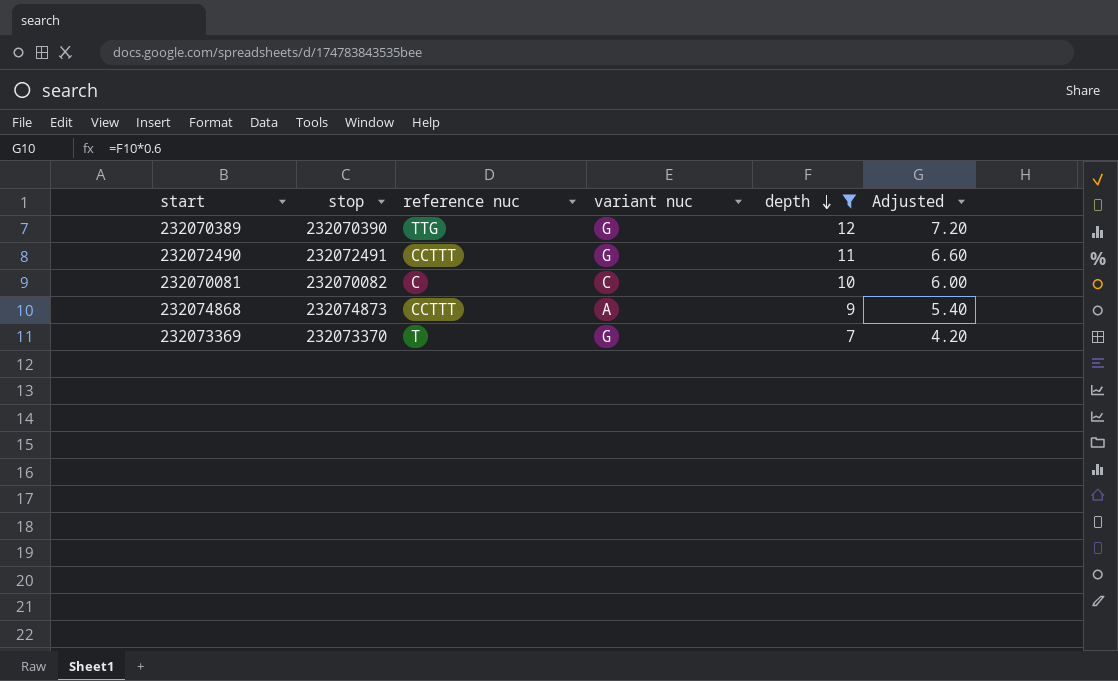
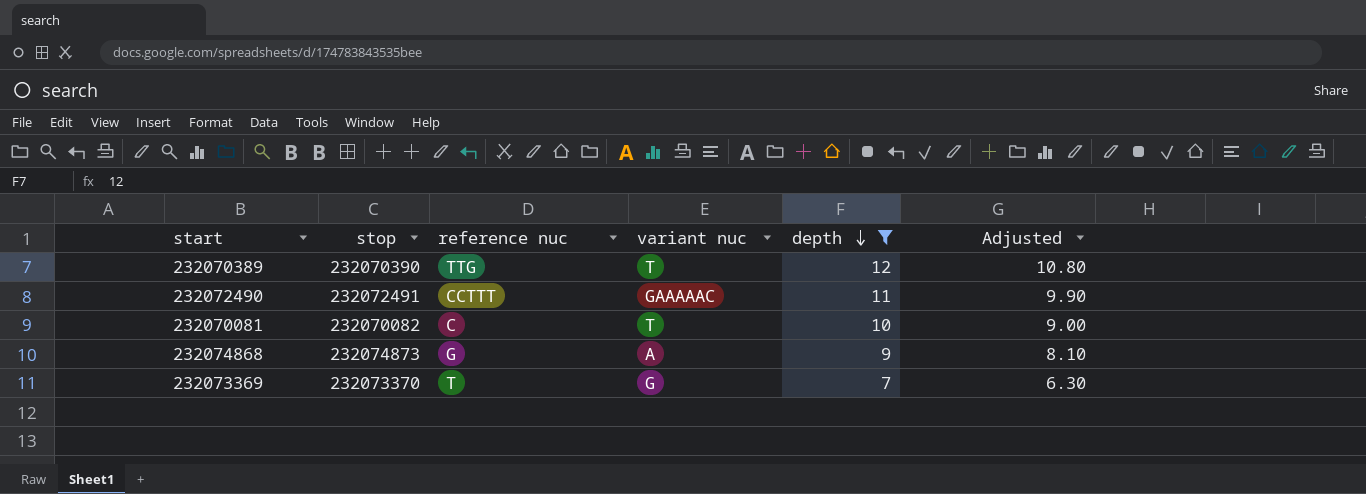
column Adjusted | formula: [depth] * 0.6 -> [depth] * 0.9
232070389 | variant nuc: G -> T
232072490 | variant nuc: G -> GAAAAAC
232070081 | variant nuc: C -> T
232074868 | reference nuc: CCTTT -> G

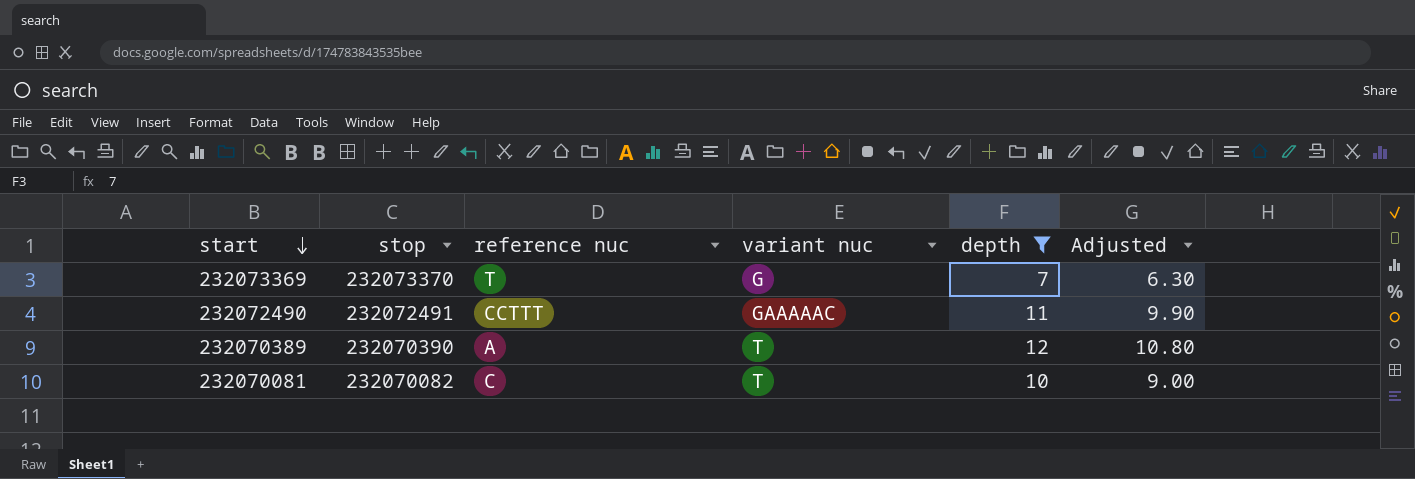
row order: depth descending -> start descending
row 232074868: 232074873 | G | A | 9 | 8.10 -> none
232070389 | reference nuc: TTG -> A

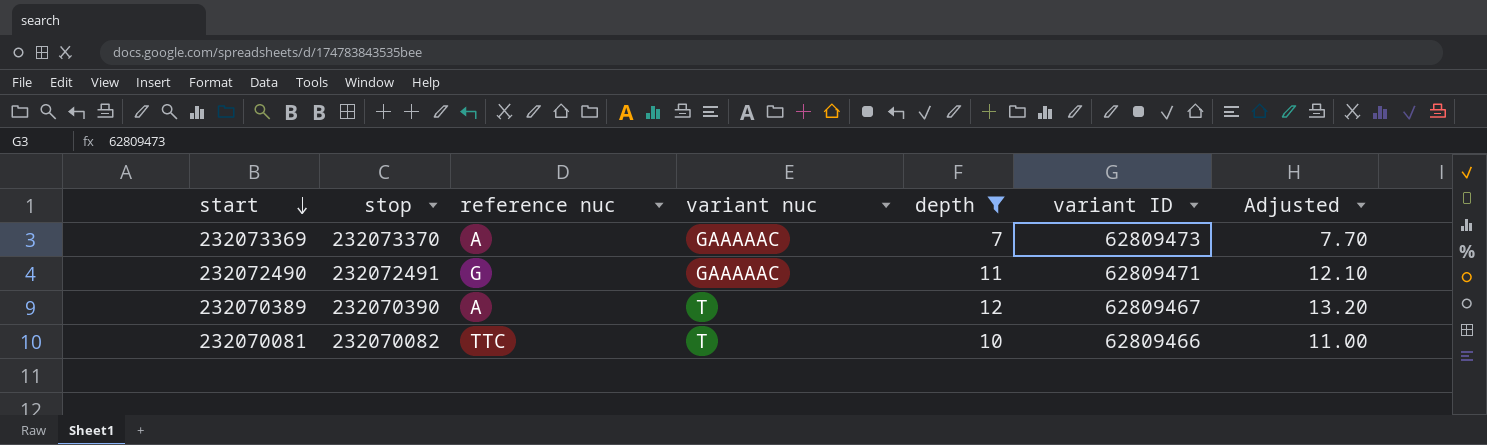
column variant ID | position: none -> 6
column Adjusted | formula: [depth] * 0.9 -> [depth] * 1.1
232073369 | reference nuc: T -> A
232073369 | variant nuc: G -> GAAAAAC
232072490 | reference nuc: CCTTT -> G
232070081 | reference nuc: C -> TTC

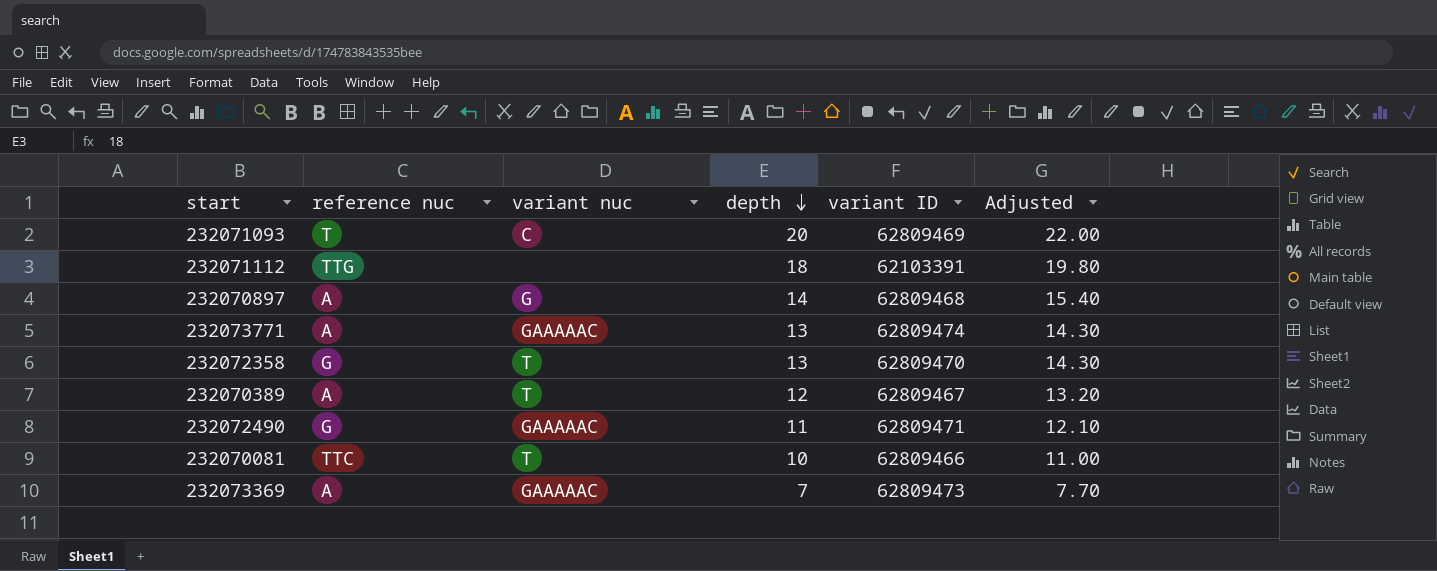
filter: depth <= 12 -> none
row order: start descending -> depth descending
column stop | position: 2 -> none

